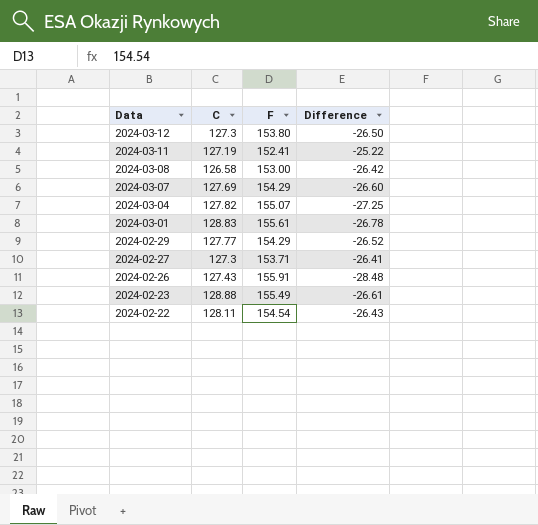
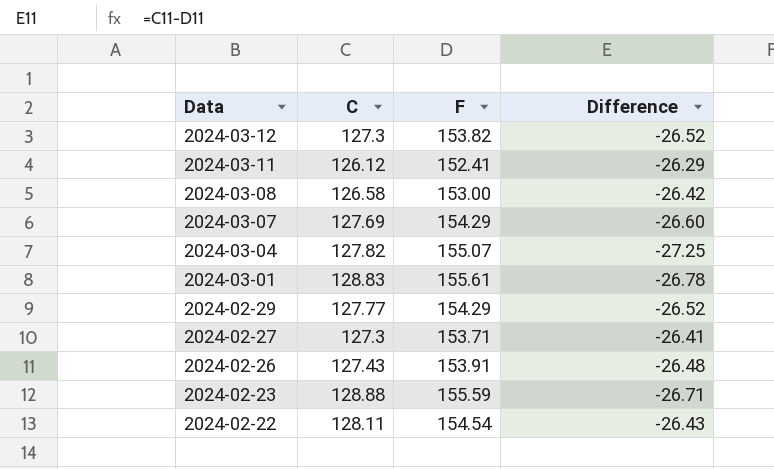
2024-03-12 | F: 153.80 -> 153.82
2024-03-12 | Difference: -26.50 -> -26.52
2024-03-11 | C: 127.19 -> 126.12
2024-03-11 | Difference: -25.22 -> -26.29
2024-02-26 | F: 155.91 -> 153.91
2024-02-26 | Difference: -28.48 -> -26.48
2024-02-23 | F: 155.49 -> 155.59
2024-02-23 | Difference: -26.61 -> -26.71

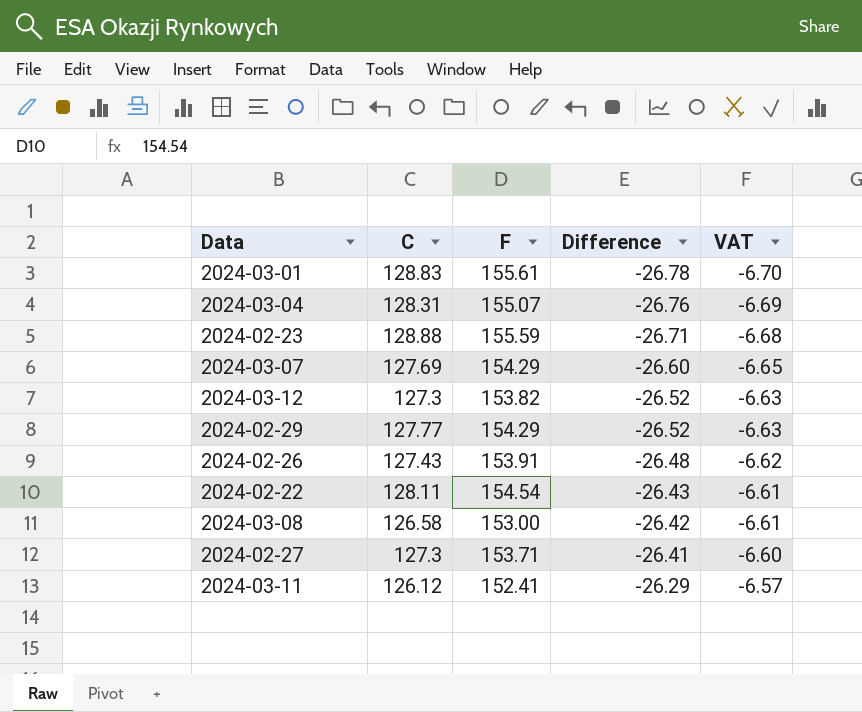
row order: Data descending -> Difference ascending
column VAT | formula: none -> [Difference] * 0.25
2024-03-04 | C: 127.82 -> 128.31
2024-03-04 | Difference: -27.25 -> -26.76

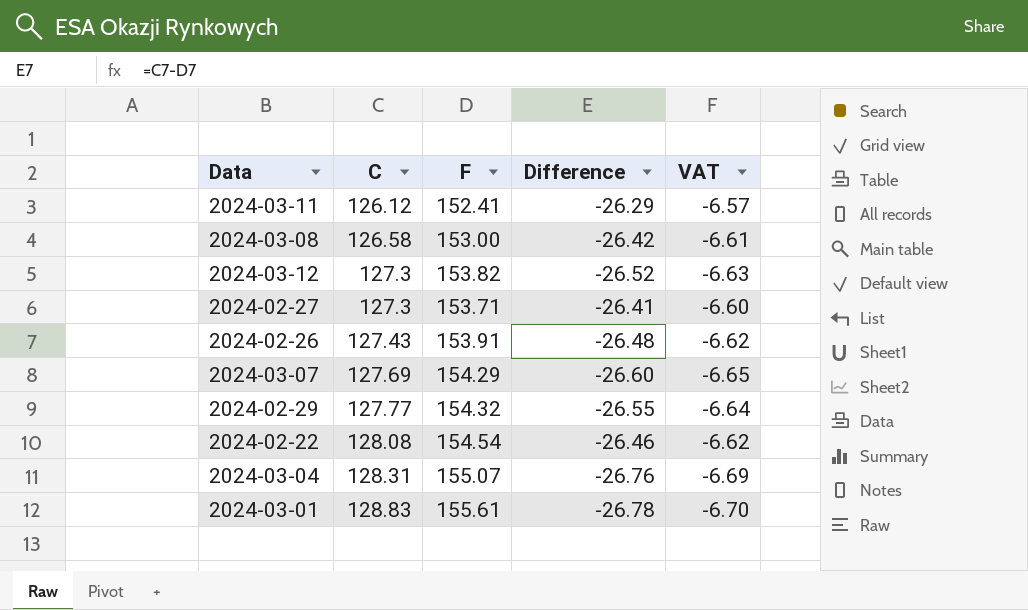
row order: Difference ascending -> C ascending
row 2024-02-23: 128.88 | 155.59 | -26.71 | -6.68 -> none
2024-02-29 | F: 154.29 -> 154.32
2024-02-29 | Difference: -26.52 -> -26.55
2024-02-29 | VAT: -6.63 -> -6.64
2024-02-22 | C: 128.11 -> 128.08
2024-02-22 | Difference: -26.43 -> -26.46
2024-02-22 | VAT: -6.61 -> -6.62

